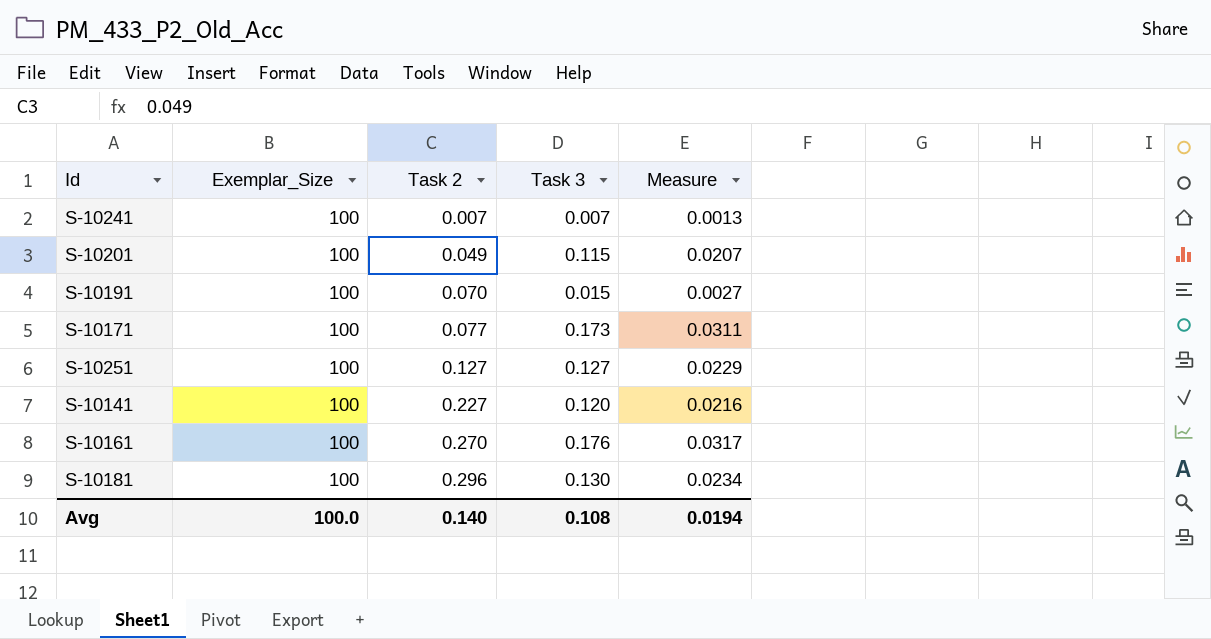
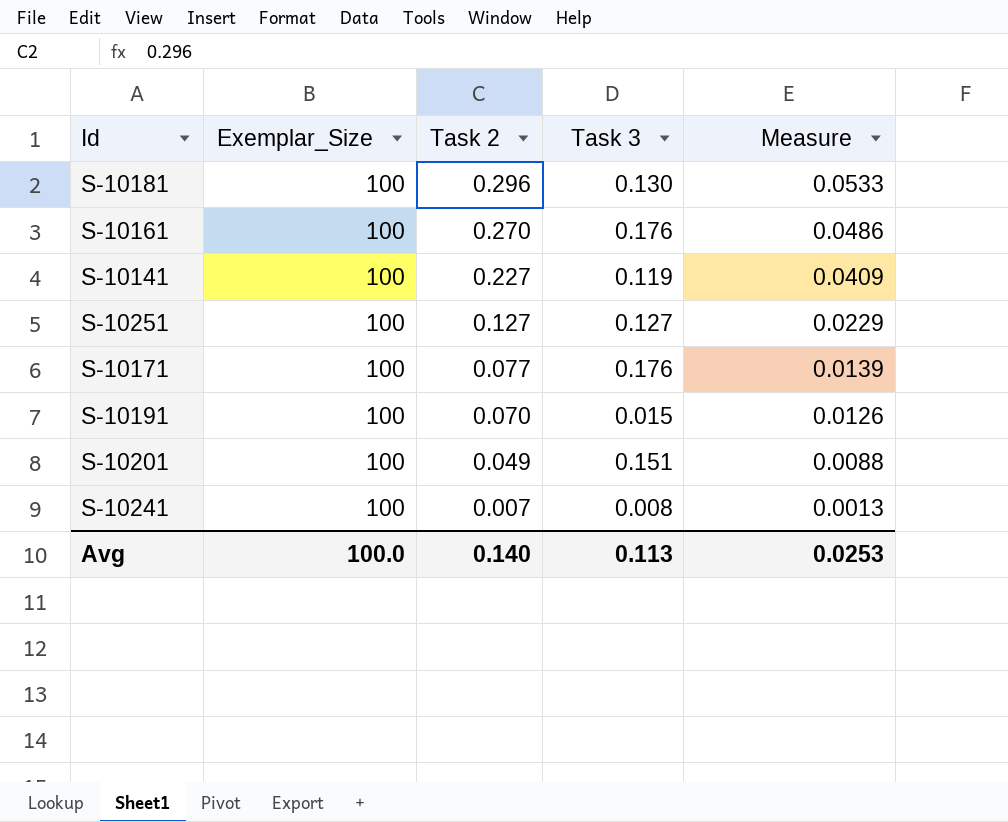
row order: Task 2 ascending -> Task 2 descending
column Measure | formula: [Task 3] * 0.18 -> [Task 2] * 0.18
S-10141 | Task 3: 0.120 -> 0.119
S-10171 | Task 3: 0.173 -> 0.176
S-10201 | Task 3: 0.115 -> 0.151
S-10241 | Task 3: 0.007 -> 0.008
Avg | Task 3: 0.108 -> 0.113
Avg | Measure: 0.0194 -> 0.0253

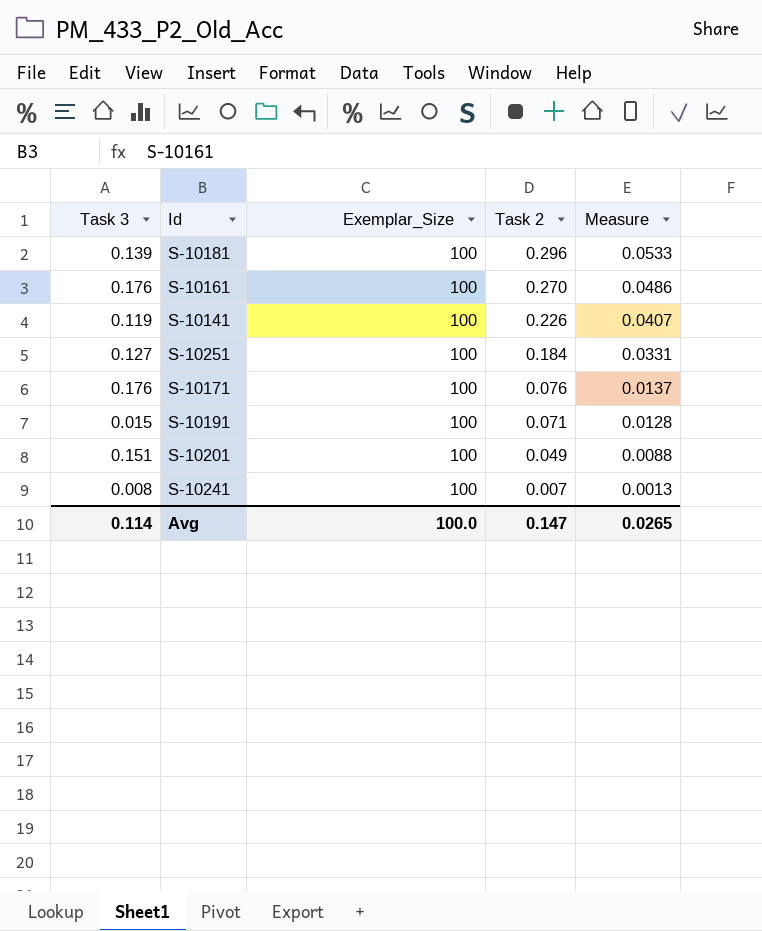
column Task 3 | position: 4 -> 1
S-10181 | Task 3: 0.130 -> 0.139
S-10141 | Task 2: 0.227 -> 0.226
S-10141 | Measure: 0.0409 -> 0.0407
S-10251 | Task 2: 0.127 -> 0.184
S-10251 | Measure: 0.0229 -> 0.0331
S-10171 | Task 2: 0.077 -> 0.076
S-10171 | Measure: 0.0139 -> 0.0137
S-10191 | Task 2: 0.070 -> 0.071
S-10191 | Measure: 0.0126 -> 0.0128
Avg | Task 3: 0.113 -> 0.114
Avg | Task 2: 0.140 -> 0.147
Avg | Measure: 0.0253 -> 0.0265

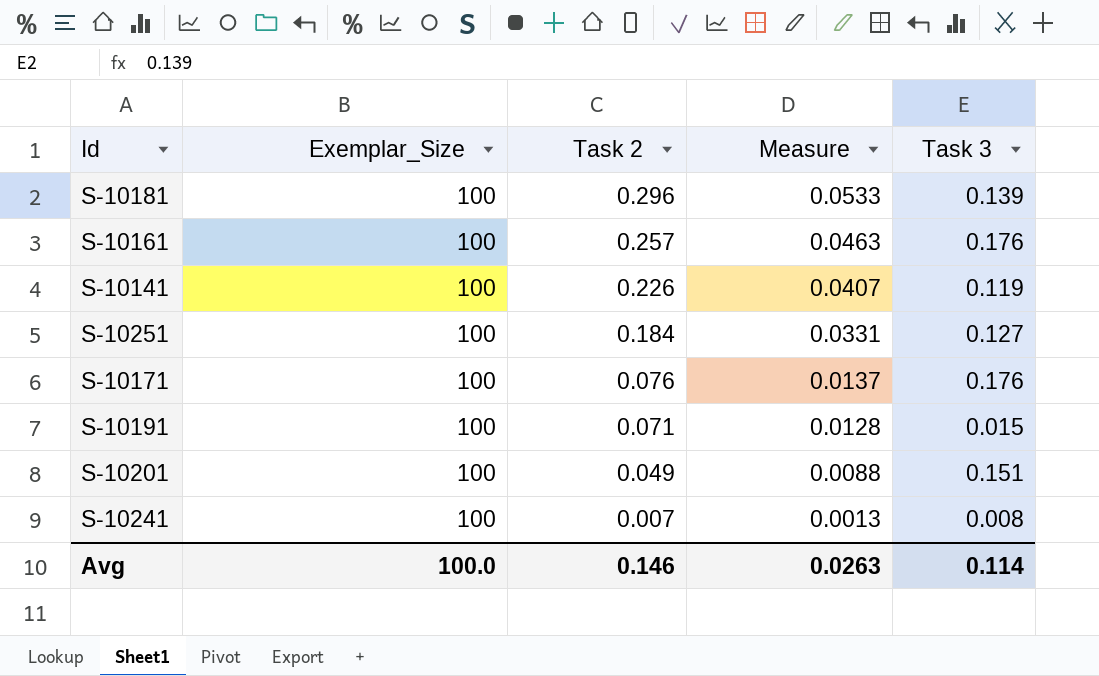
column Task 3 | position: 1 -> 5
S-10161 | Task 2: 0.270 -> 0.257
S-10161 | Measure: 0.0486 -> 0.0463
Avg | Task 2: 0.147 -> 0.146
Avg | Measure: 0.0265 -> 0.0263

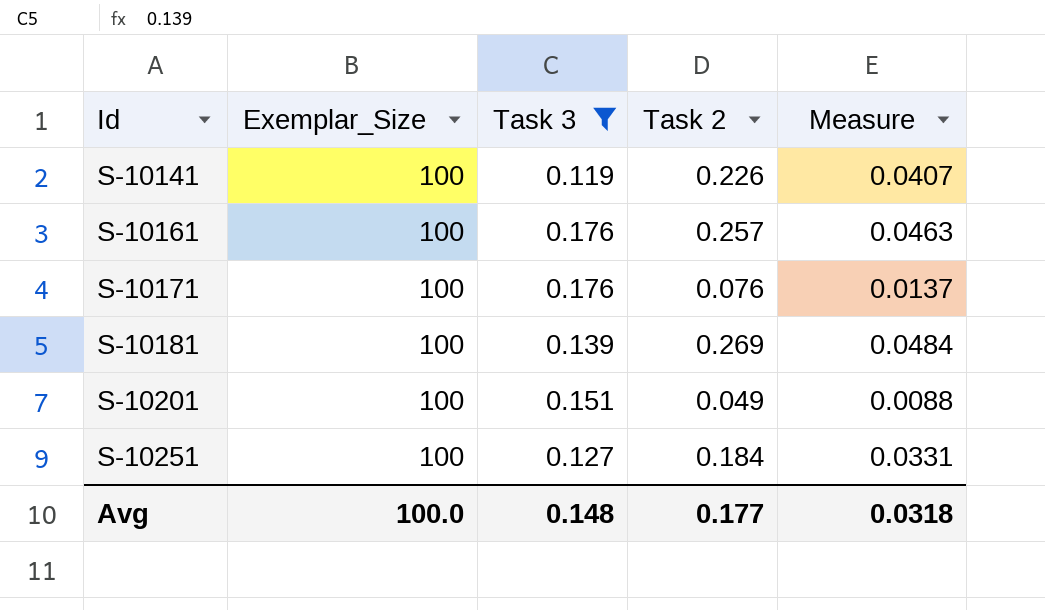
filter: none -> Task 3 >= 0.119
row order: Task 2 descending -> Id ascending
column Task 3 | position: 5 -> 3
S-10181 | Task 2: 0.296 -> 0.269
S-10181 | Measure: 0.0533 -> 0.0484
Avg | Task 3: 0.114 -> 0.148
Avg | Task 2: 0.146 -> 0.177
Avg | Measure: 0.0263 -> 0.0318

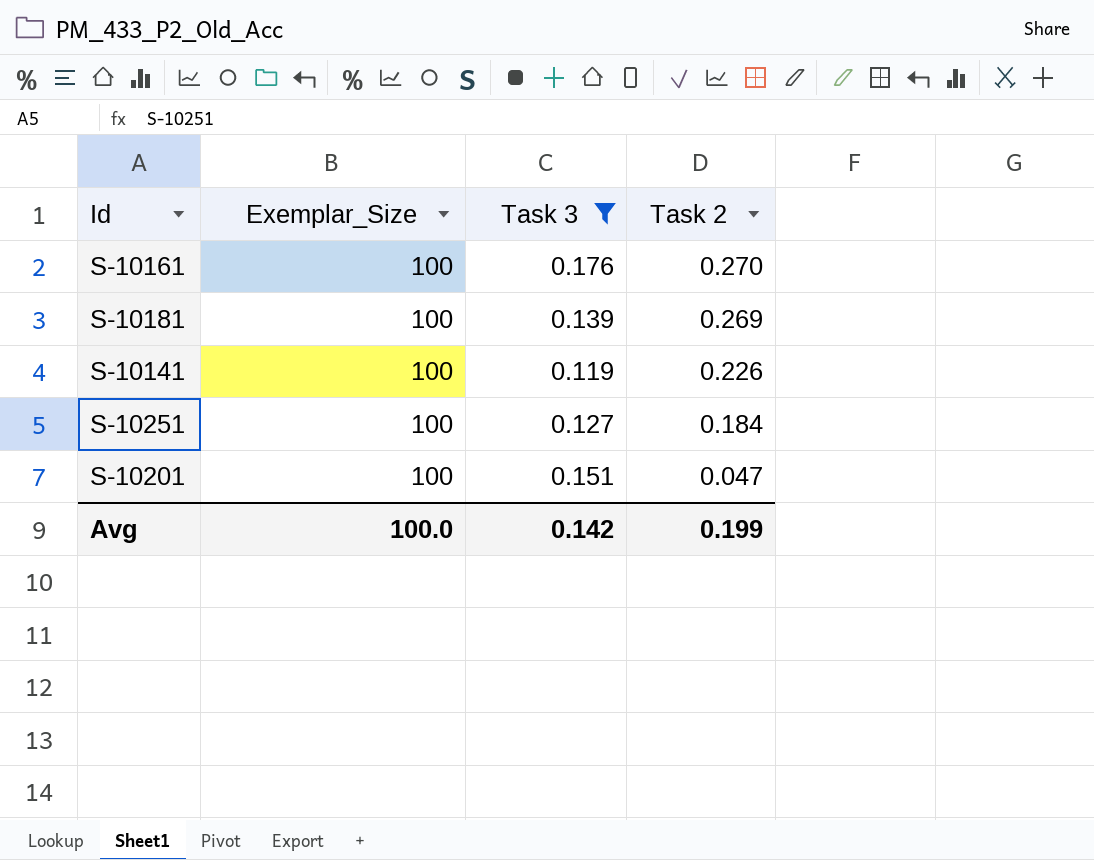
row order: Id ascending -> Task 2 descending
column Measure | formula: [Task 2] * 0.18 -> none
row S-10171: 100 | 0.176 | 0.076 | 0.0137 -> none
S-10161 | Task 2: 0.257 -> 0.270
S-10201 | Task 2: 0.049 -> 0.047
Avg | Task 3: 0.148 -> 0.142
Avg | Task 2: 0.177 -> 0.199

